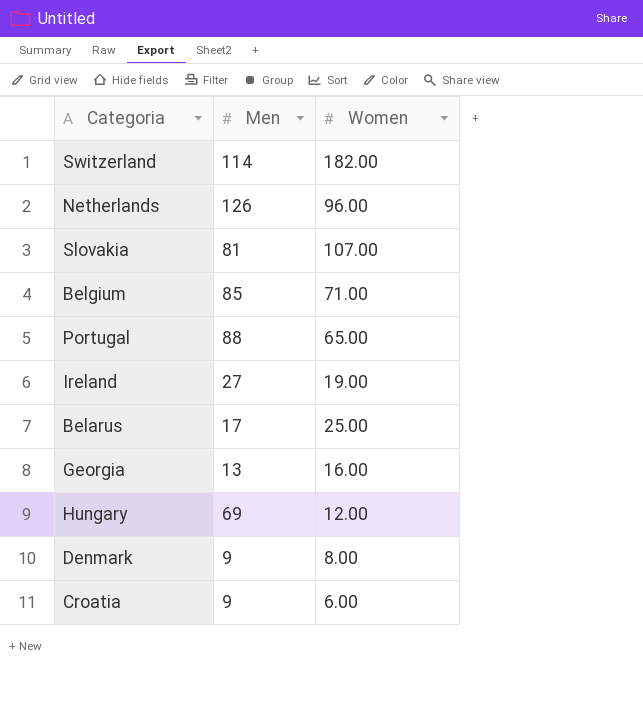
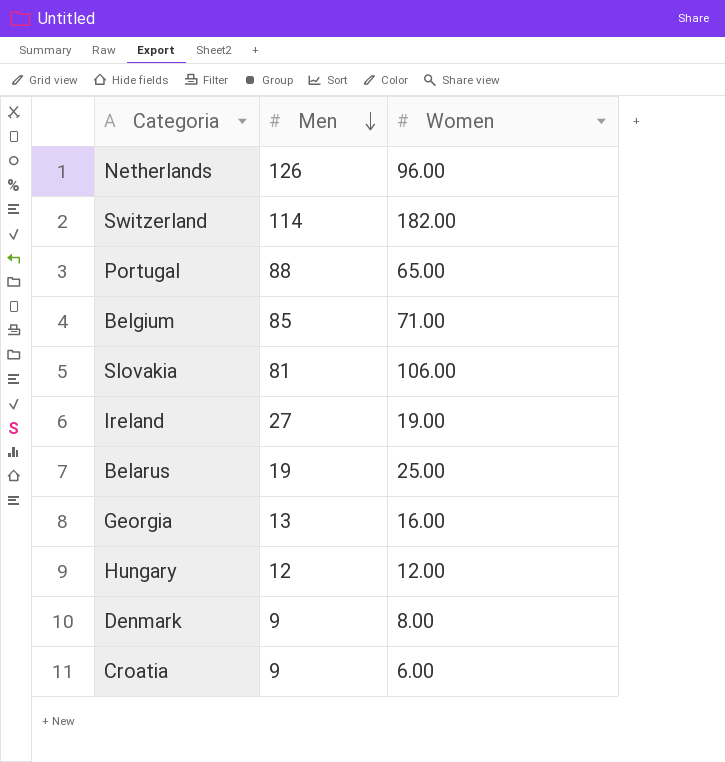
row order: none -> Men descending
Slovakia | Women: 107.00 -> 106.00
Belarus | Men: 17 -> 19
Hungary | Men: 69 -> 12

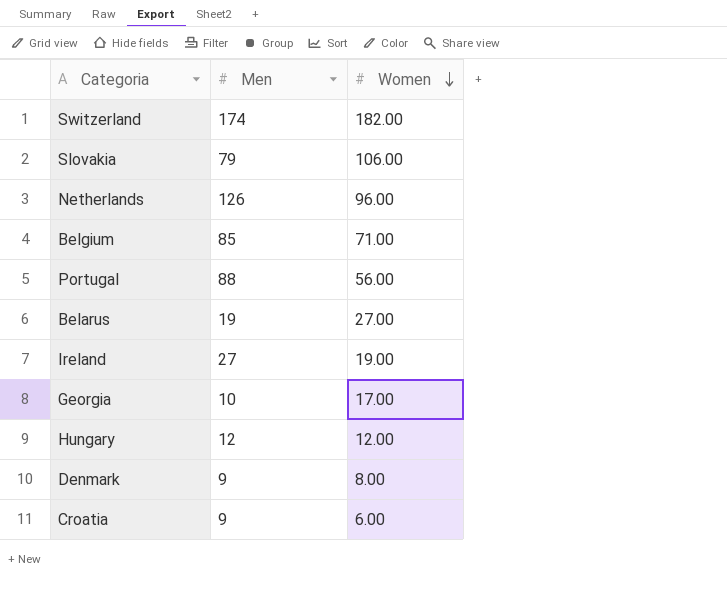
row order: Men descending -> Women descending
Switzerland | Men: 114 -> 174
Slovakia | Men: 81 -> 79
Portugal | Women: 65.00 -> 56.00
Belarus | Women: 25.00 -> 27.00
Georgia | Men: 13 -> 10
Georgia | Women: 16.00 -> 17.00

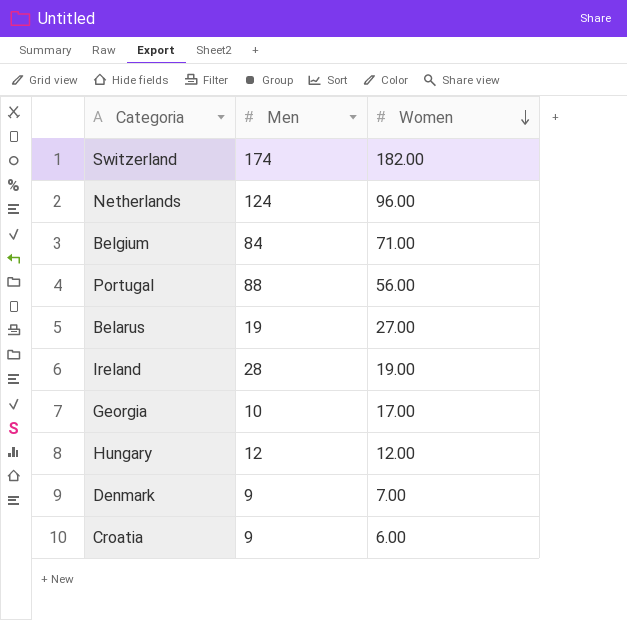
row Slovakia: 79 | 106.00 -> none
Netherlands | Men: 126 -> 124
Belgium | Men: 85 -> 84
Ireland | Men: 27 -> 28
Denmark | Women: 8.00 -> 7.00

